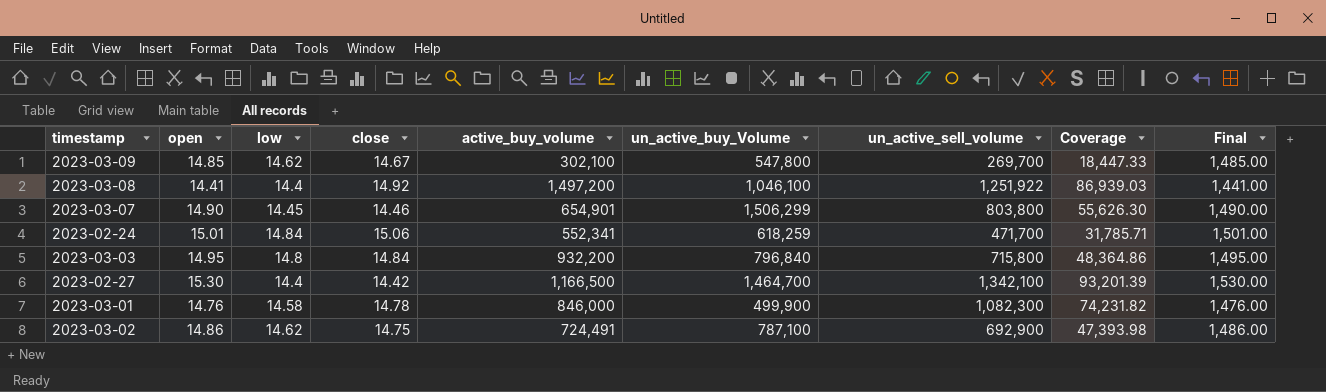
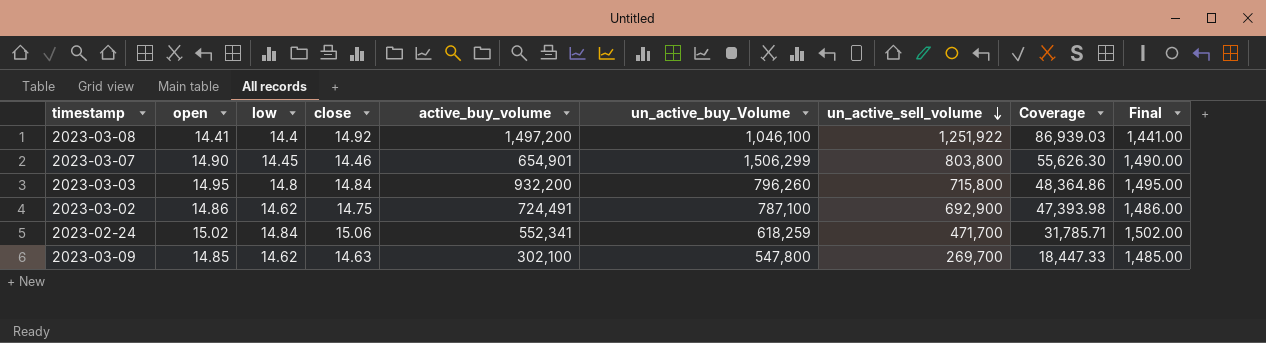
row order: none -> un_active_sell_volume descending
row 2023-02-27: 15.30 | 14.4 | 14.42 | 1,166,500 | 1,464,700 | 1,342,100 | 93,201.39 | 1,530.00 -> none
row 2023-03-01: 14.76 | 14.58 | 14.78 | 846,000 | 499,900 | 1,082,300 | 74,231.82 | 1,476.00 -> none
2023-03-03 | un_active_buy_Volume: 796,840 -> 796,260
2023-02-24 | open: 15.01 -> 15.02
2023-02-24 | Final: 1,501.00 -> 1,502.00
2023-03-09 | close: 14.67 -> 14.63

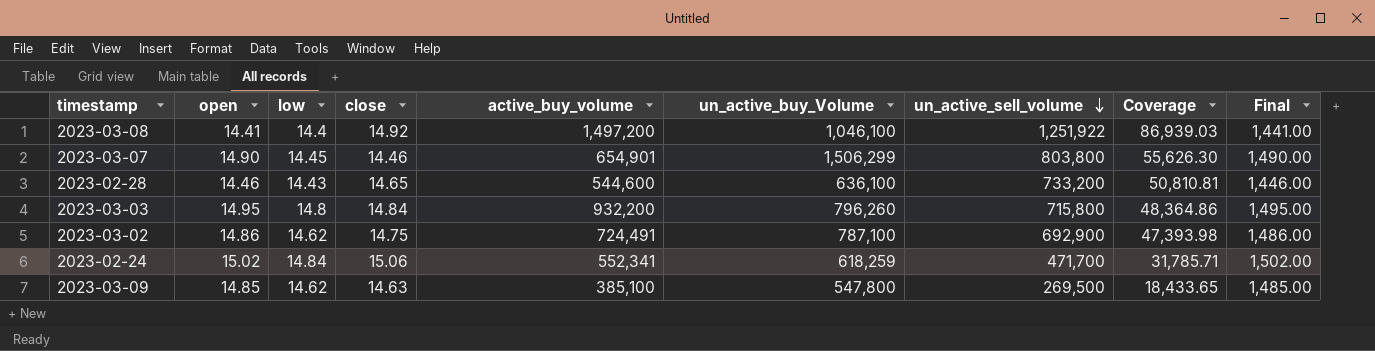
row 2023-02-28: none -> 14.46 | 14.43 | 14.65 | 544,600 | 636,100 | 733,200 | 50,810.81 | 1,446.00
2023-03-09 | active_buy_volume: 302,100 -> 385,100
2023-03-09 | un_active_sell_volume: 269,700 -> 269,500
2023-03-09 | Coverage: 18,447.33 -> 18,433.65

